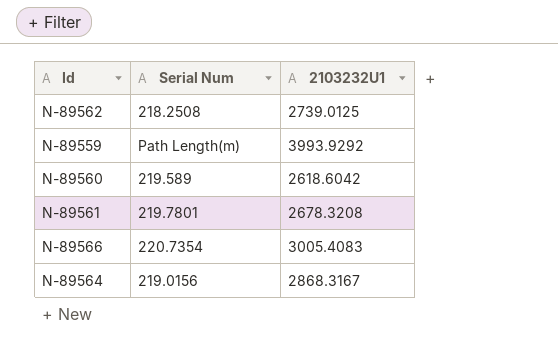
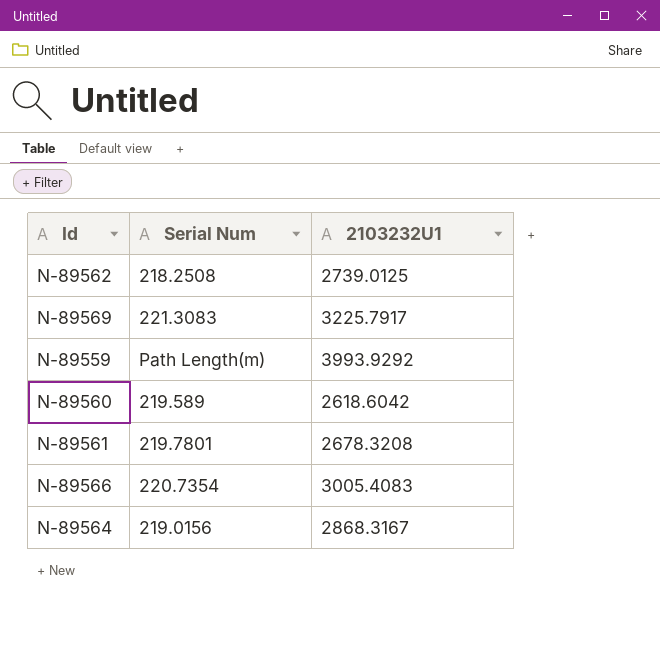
row N-89569: none -> 221.3083 | 3225.7917

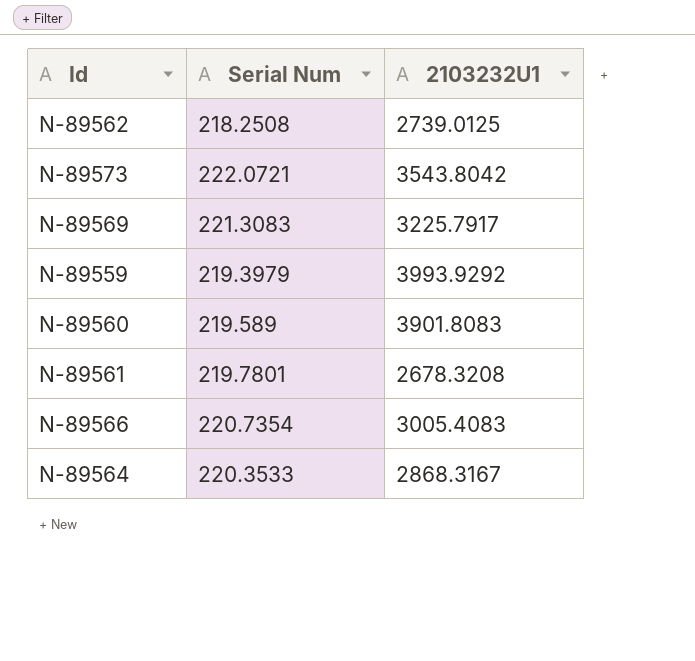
row N-89573: none -> 222.0721 | 3543.8042
N-89559 | Serial Num: Path Length(m) -> 219.3979
N-89560 | 2103232U1: 2618.6042 -> 3901.8083
N-89564 | Serial Num: 219.0156 -> 220.3533

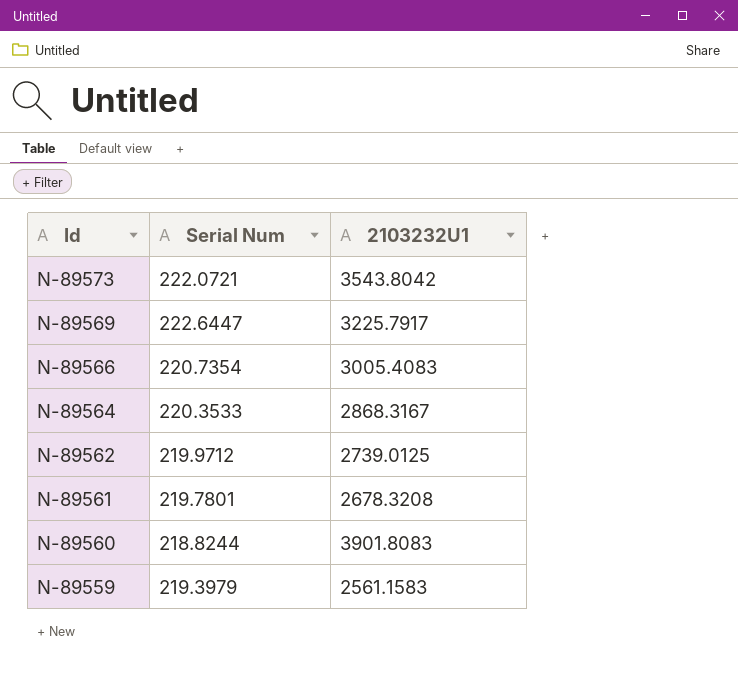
row order: none -> Id descending
N-89569 | Serial Num: 221.3083 -> 222.6447
N-89562 | Serial Num: 218.2508 -> 219.9712
N-89560 | Serial Num: 219.589 -> 218.8244
N-89559 | 2103232U1: 3993.9292 -> 2561.1583

